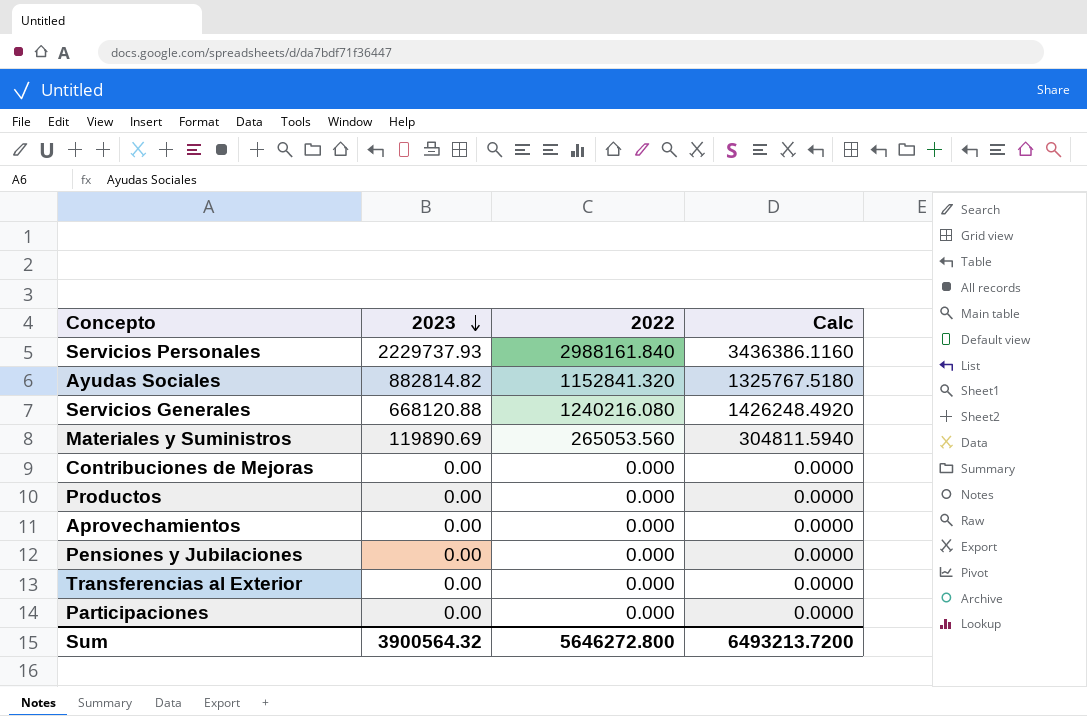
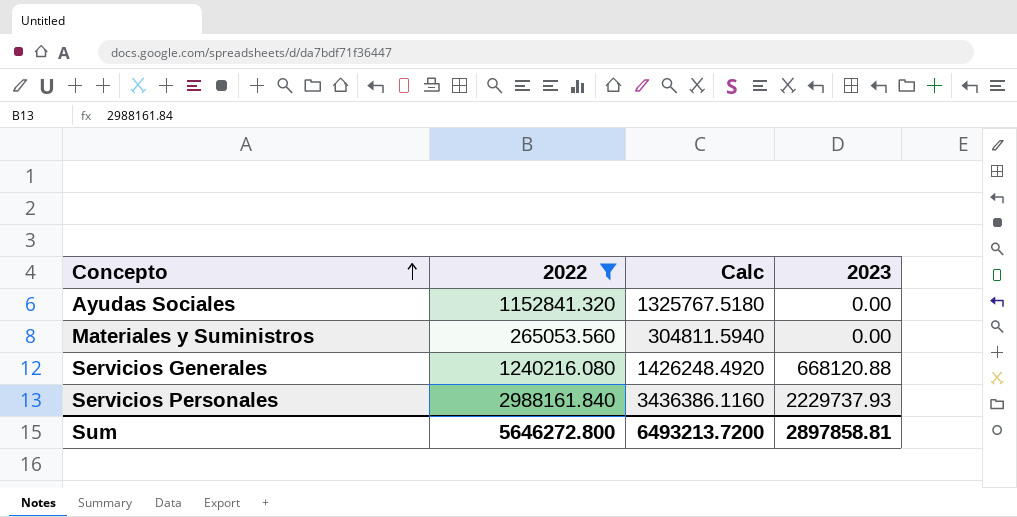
filter: none -> 2022 != 0.000
row order: 2023 descending -> Concepto ascending
column 2023 | position: 2 -> 4
Ayudas Sociales | 2023: 882814.82 -> 0.00
Materiales y Suministros | 2023: 119890.69 -> 0.00
Sum | 2023: 3900564.32 -> 2897858.81

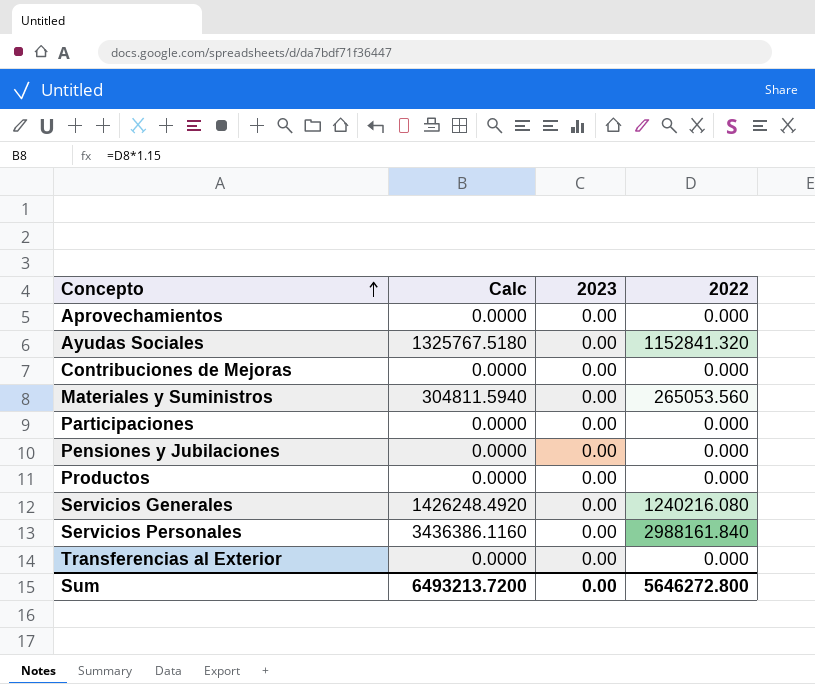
filter: 2022 != 0.000 -> none
column 2022 | position: 2 -> 4
Servicios Generales | 2023: 668120.88 -> 0.00
Servicios Personales | 2023: 2229737.93 -> 0.00
Sum | 2023: 2897858.81 -> 0.00

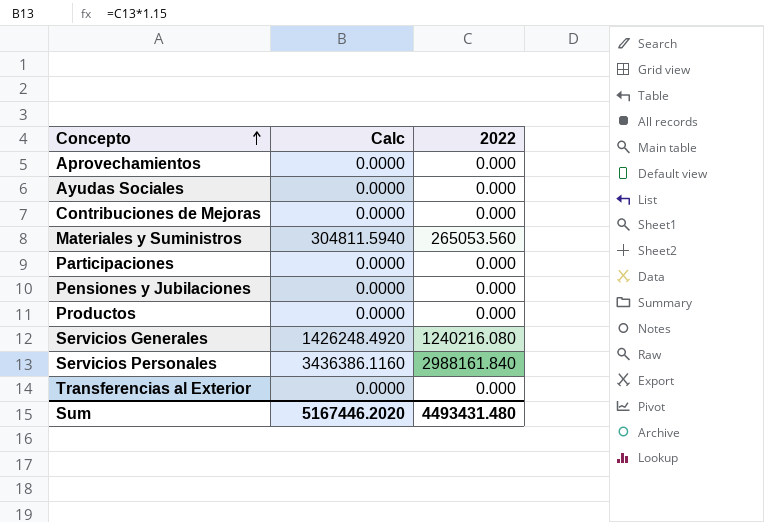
column 2023 | position: 3 -> none
Ayudas Sociales | Calc: 1325767.5180 -> 0.0000
Ayudas Sociales | 2022: 1152841.320 -> 0.000
Sum | Calc: 6493213.7200 -> 5167446.2020
Sum | 2022: 5646272.800 -> 4493431.480

